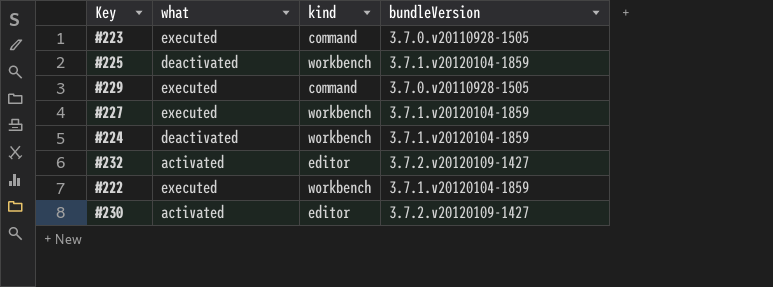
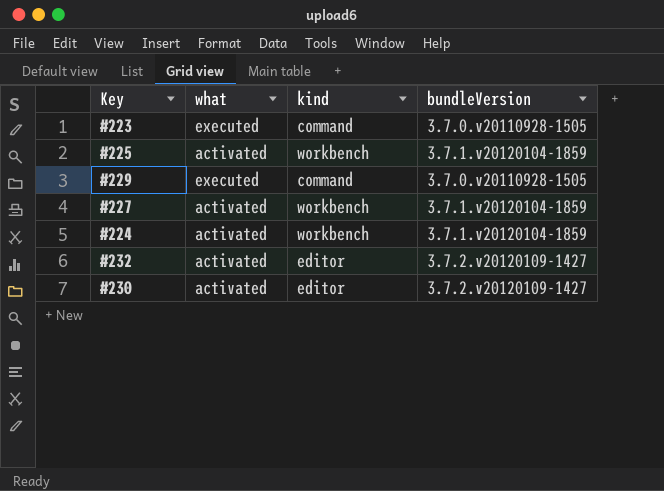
row #222: executed | workbench | 3.7.1.v20120104-1859 -> none
#225 | what: deactivated -> activated
#227 | what: executed -> activated
#224 | what: deactivated -> activated

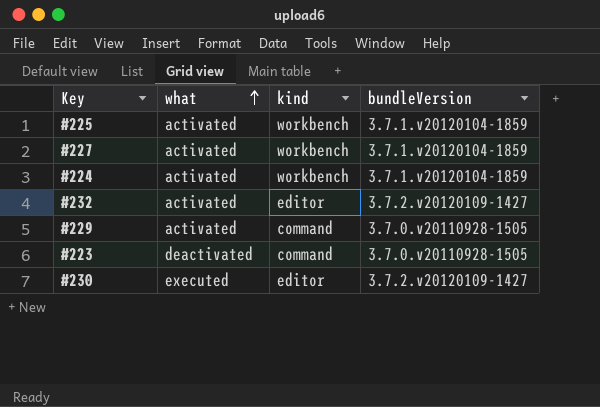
row order: none -> what ascending
#229 | what: executed -> activated
#223 | what: executed -> deactivated
#230 | what: activated -> executed

